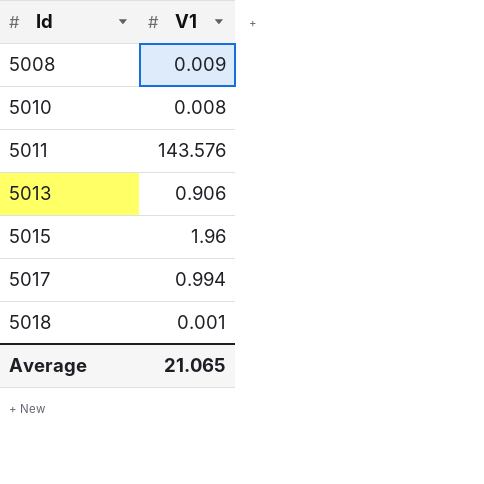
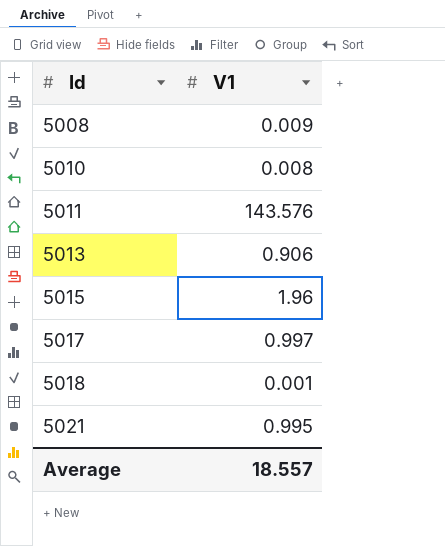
5017 | V1: 0.994 -> 0.997
row 5021: none -> 0.995
Average | V1: 21.065 -> 18.557

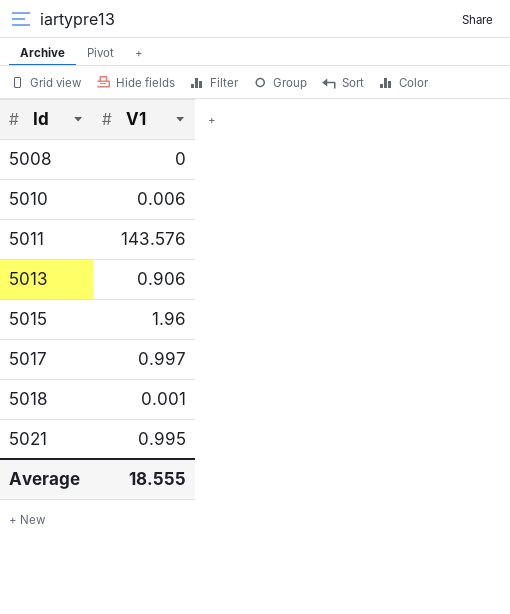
5008 | V1: 0.009 -> 0
5010 | V1: 0.008 -> 0.006
Average | V1: 18.557 -> 18.555

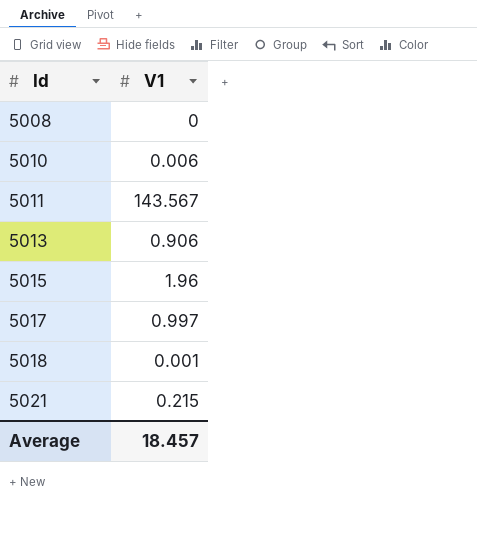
5011 | V1: 143.576 -> 143.567
5021 | V1: 0.995 -> 0.215
Average | V1: 18.555 -> 18.457

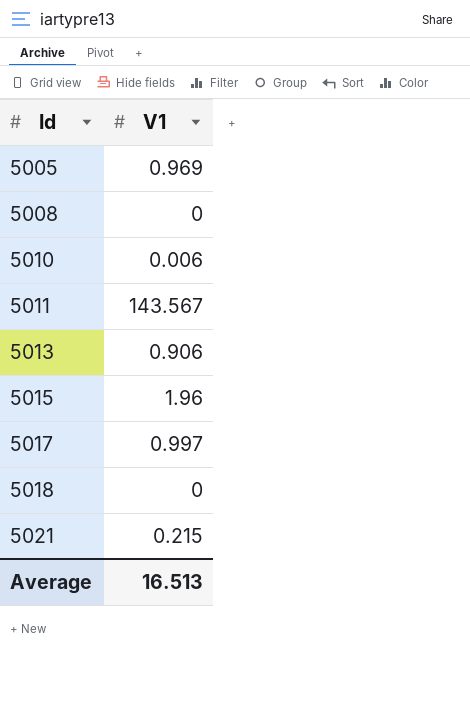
row 5005: none -> 0.969
5018 | V1: 0.001 -> 0
Average | V1: 18.457 -> 16.513

